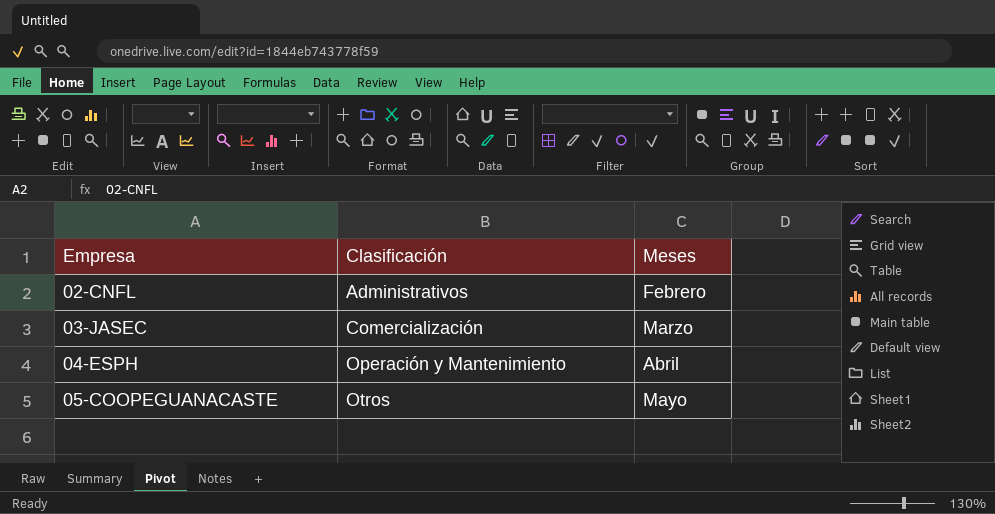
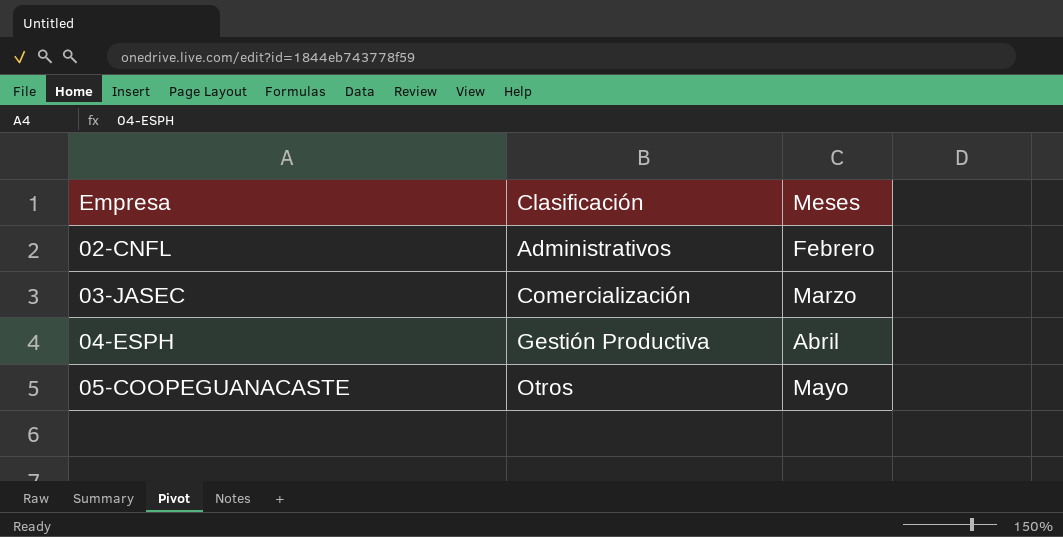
04-ESPH | Clasificación: Operación y Mantenimiento -> Gestión Productiva

